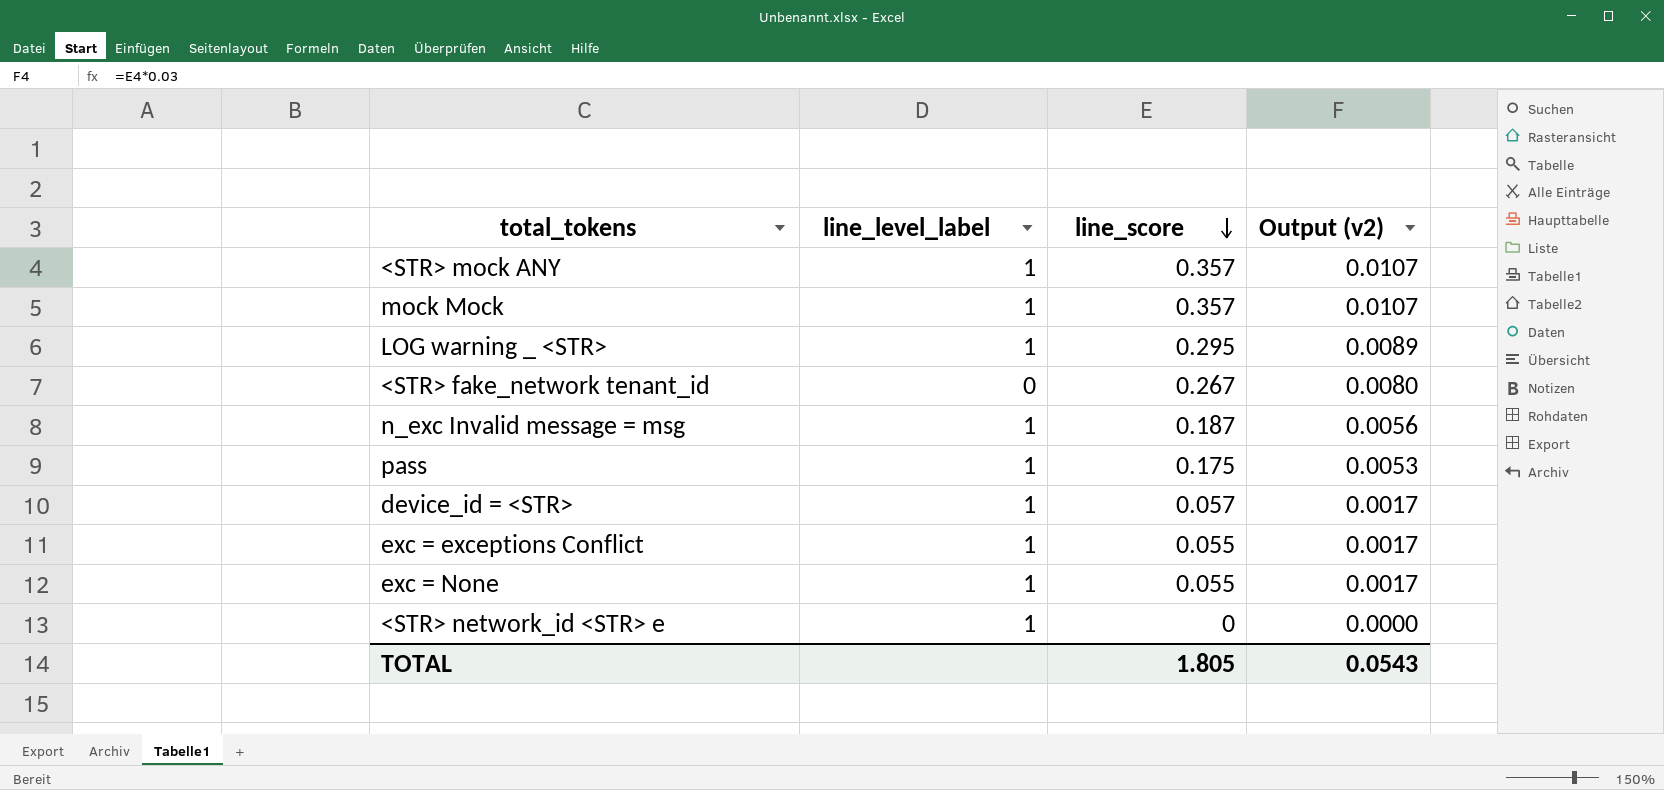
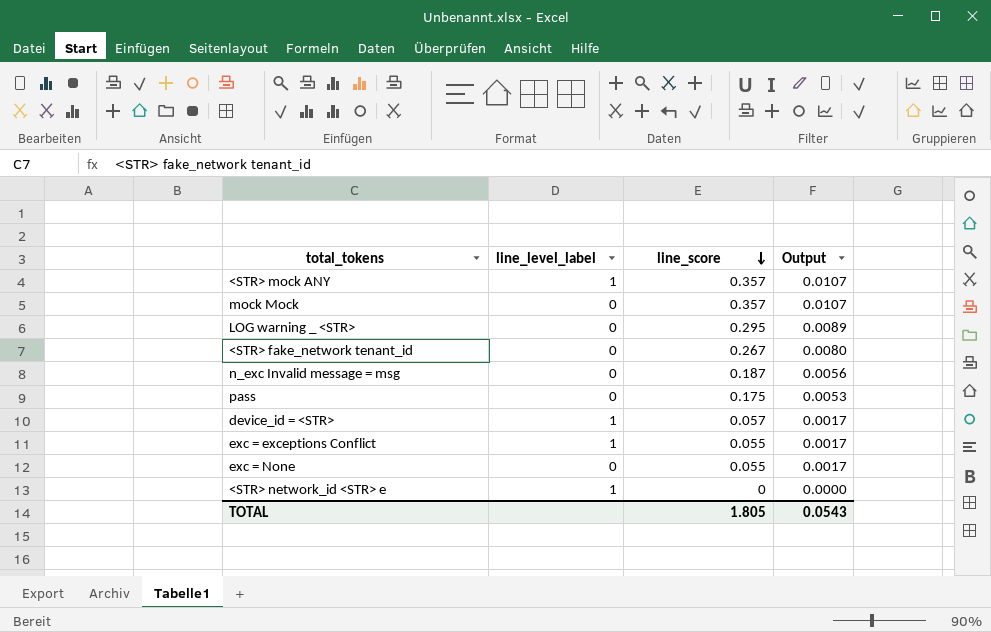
column name: Output (v2) -> Output
mock Mock | line_level_label: 1 -> 0
LOG warning _ <STR> | line_level_label: 1 -> 0
n_exc Invalid message = msg | line_level_label: 1 -> 0
pass | line_level_label: 1 -> 0
exc = None | line_level_label: 1 -> 0

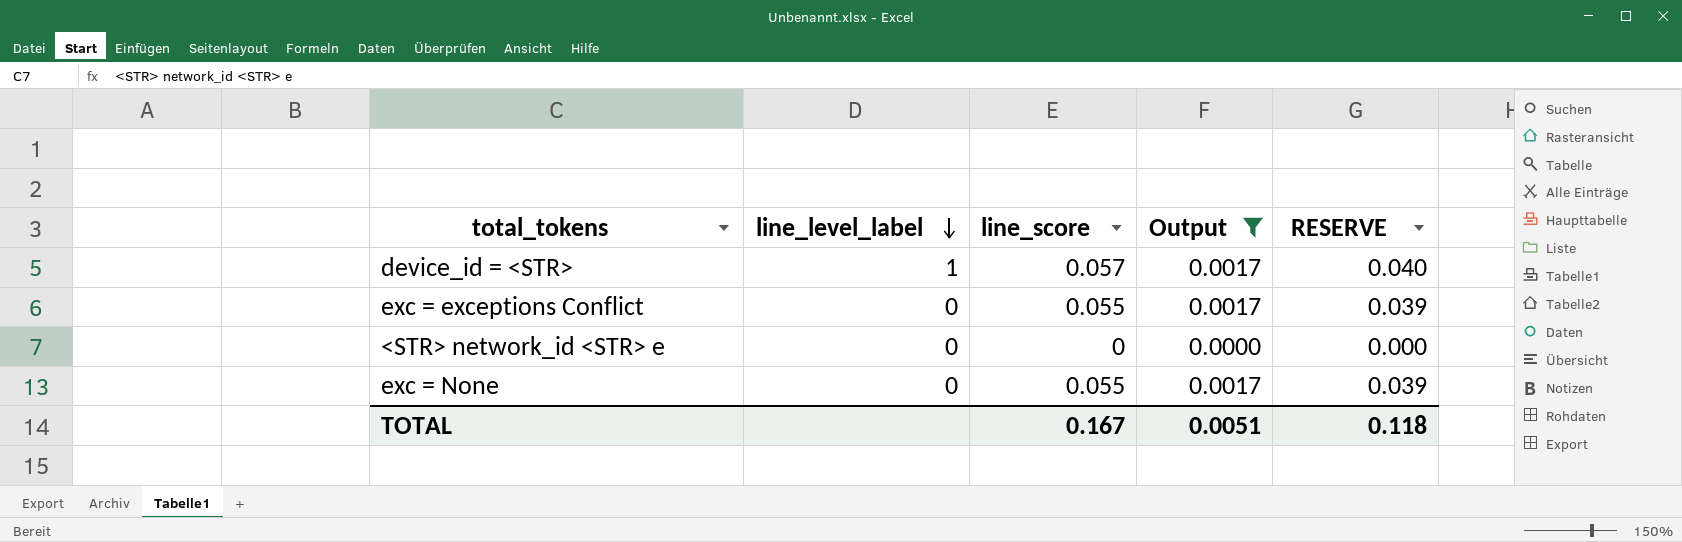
filter: none -> Output <= 0.0017
row order: line_score descending -> line_level_label descending
column RESERVE | formula: none -> [line_score] * 0.7
exc = exceptions Conflict | line_level_label: 1 -> 0
<STR> network_id <STR> e | line_level_label: 1 -> 0
TOTAL | line_score: 1.805 -> 0.167
TOTAL | Output: 0.0543 -> 0.0051

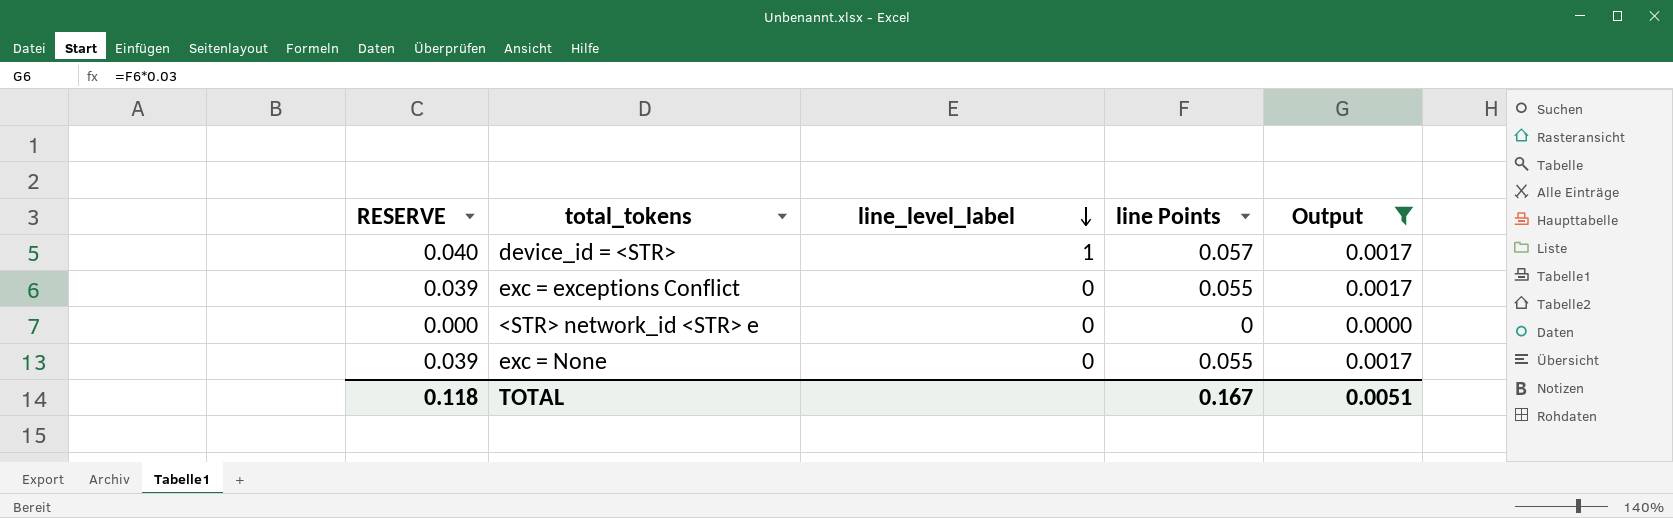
column RESERVE | position: 5 -> 1
column name: line_score -> line Points

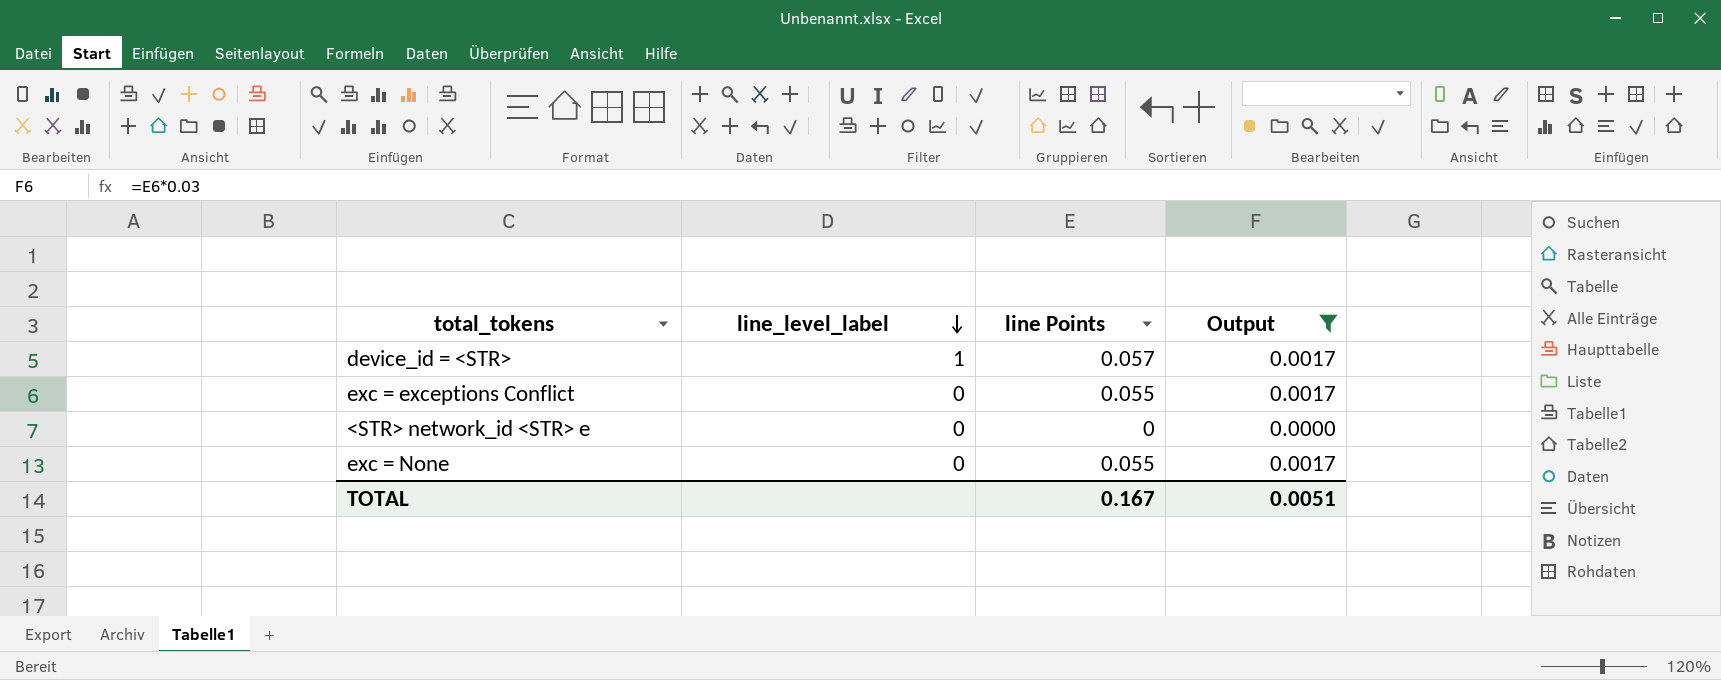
column RESERVE | formula: [line Points] * 0.7 -> none

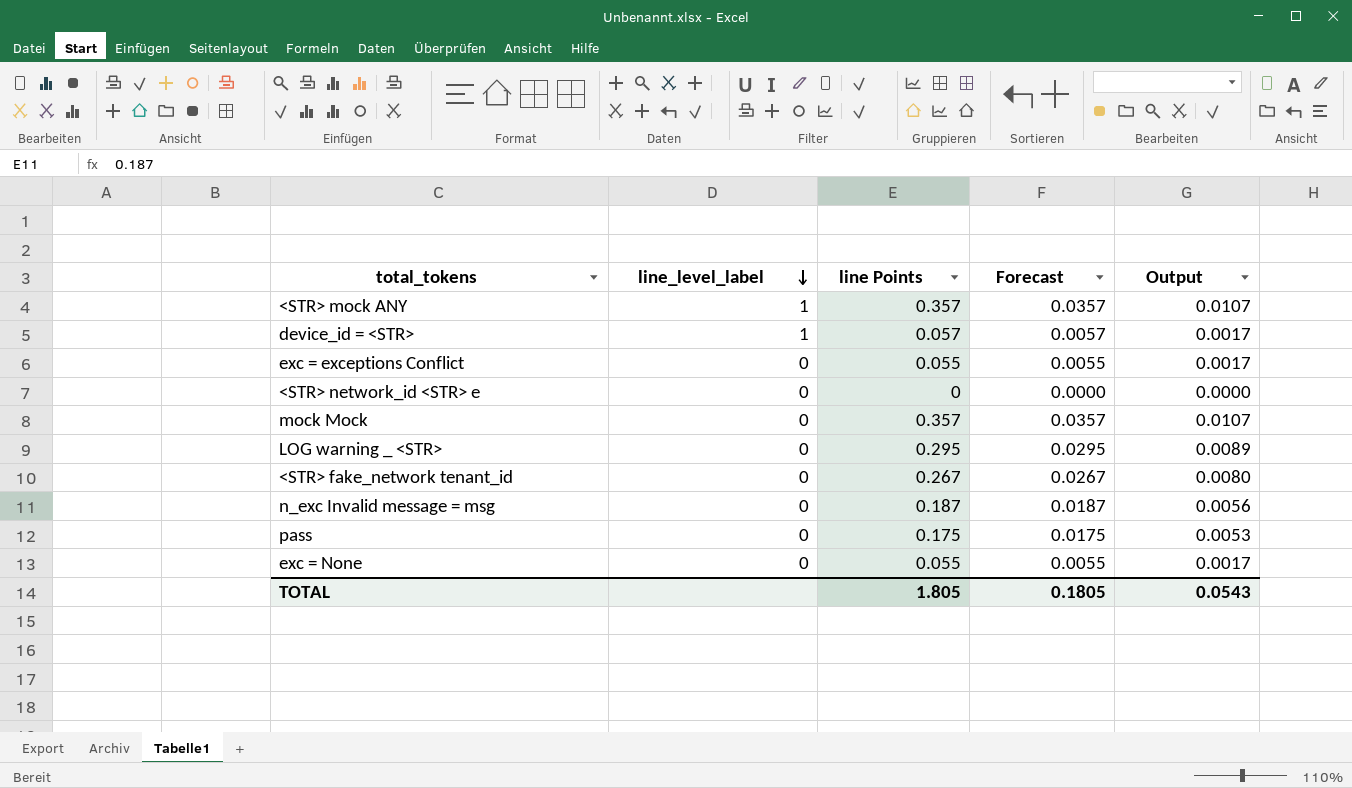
filter: Output <= 0.0017 -> none
column Forecast | formula: none -> [line Points] * 0.1
TOTAL | line Points: 0.167 -> 1.805
TOTAL | Output: 0.0051 -> 0.0543

